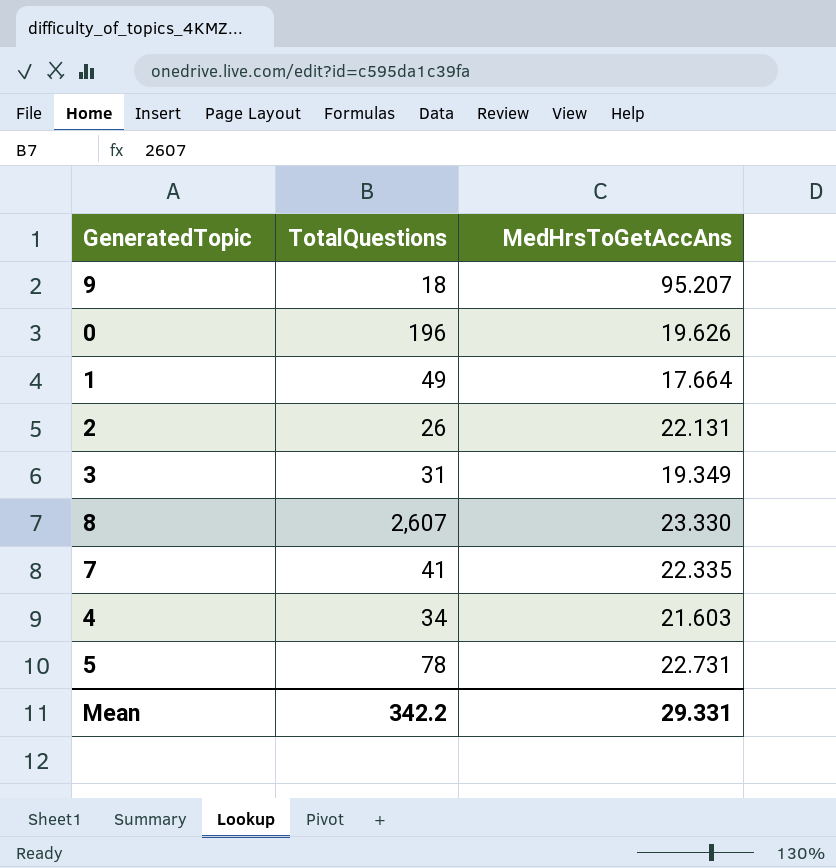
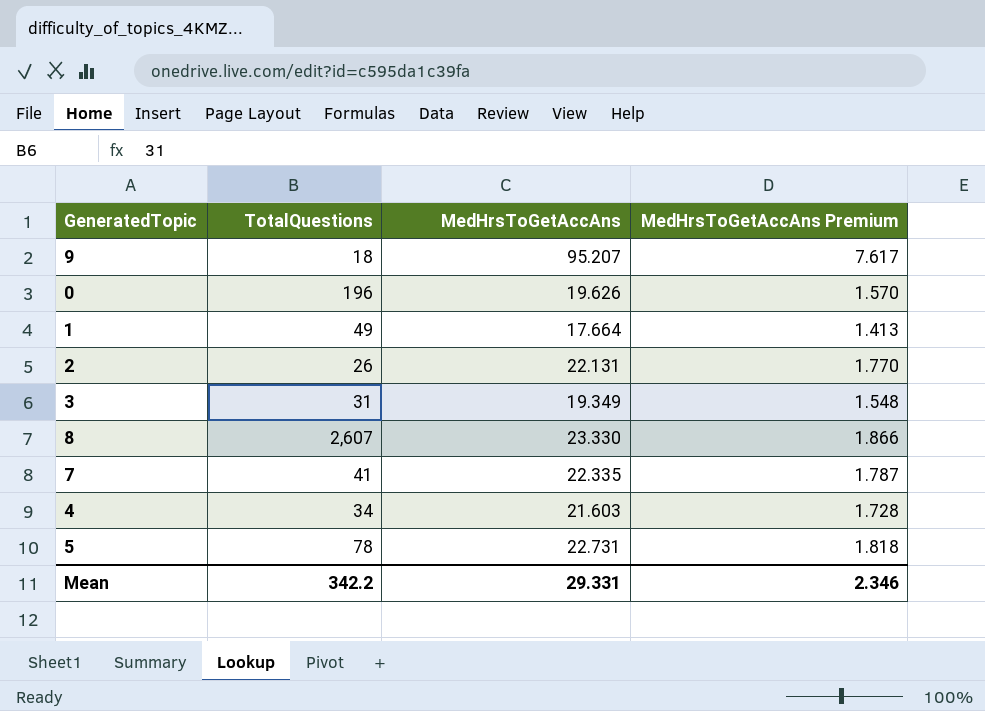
column MedHrsToGetAccAns Premium | formula: none -> [MedHrsToGetAccAns] * 0.08

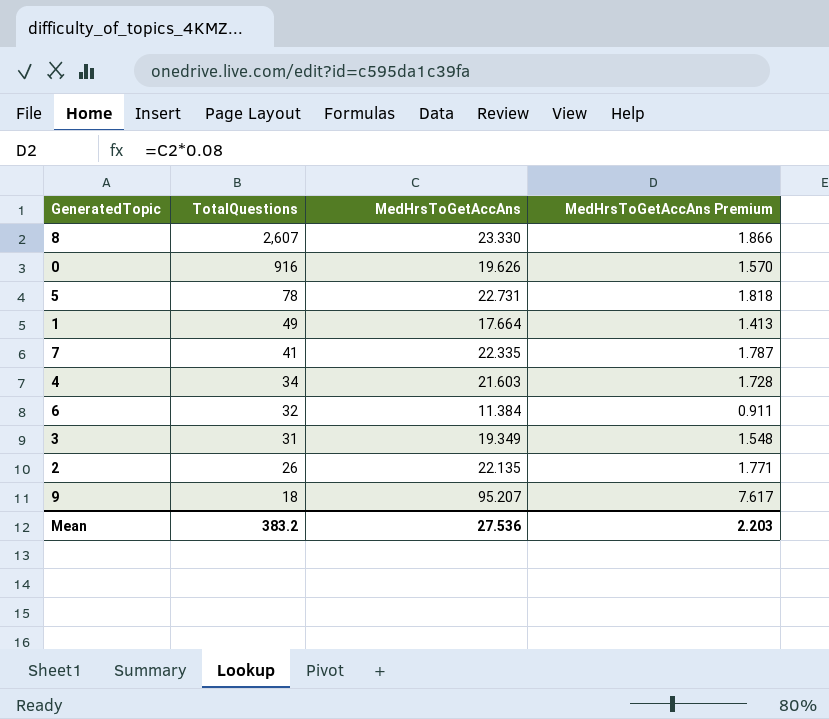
row order: none -> TotalQuestions descending
0 | TotalQuestions: 196 -> 916
row 6: none -> 32 | 11.384 | 0.911
2 | MedHrsToGetAccAns: 22.131 -> 22.135
2 | MedHrsToGetAccAns Premium: 1.770 -> 1.771
Mean | TotalQuestions: 342.2 -> 383.2
Mean | MedHrsToGetAccAns: 29.331 -> 27.536
Mean | MedHrsToGetAccAns Premium: 2.346 -> 2.203

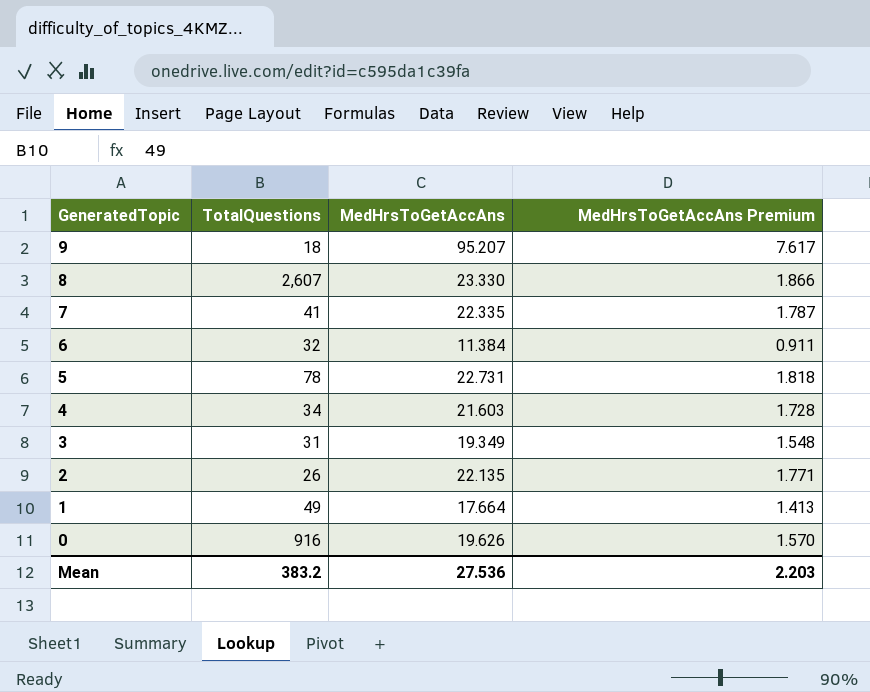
row order: TotalQuestions descending -> GeneratedTopic descending

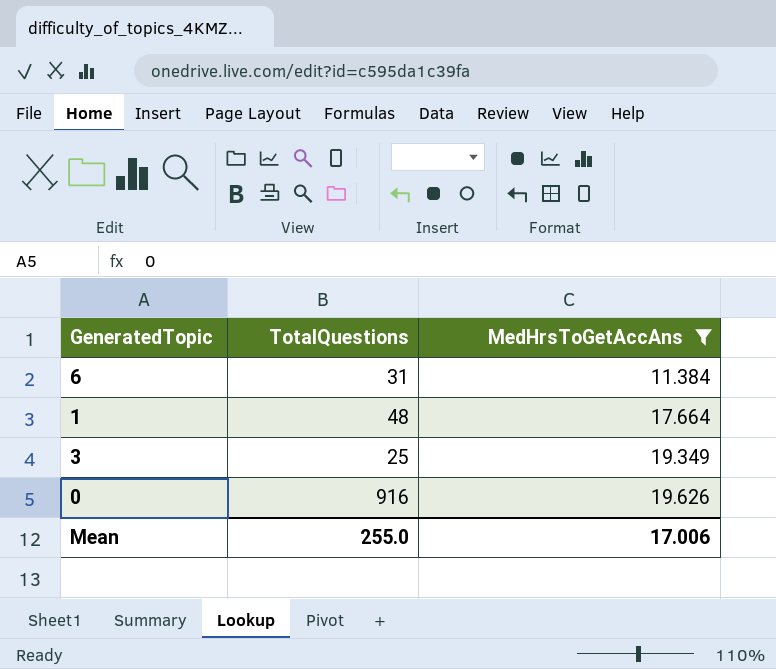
filter: none -> MedHrsToGetAccAns <= 19.626
row order: GeneratedTopic descending -> MedHrsToGetAccAns ascending
column MedHrsToGetAccAns Premium | formula: [MedHrsToGetAccAns] * 0.08 -> none
6 | TotalQuestions: 32 -> 31
1 | TotalQuestions: 49 -> 48
3 | TotalQuestions: 31 -> 25
Mean | TotalQuestions: 383.2 -> 255.0
Mean | MedHrsToGetAccAns: 27.536 -> 17.006

